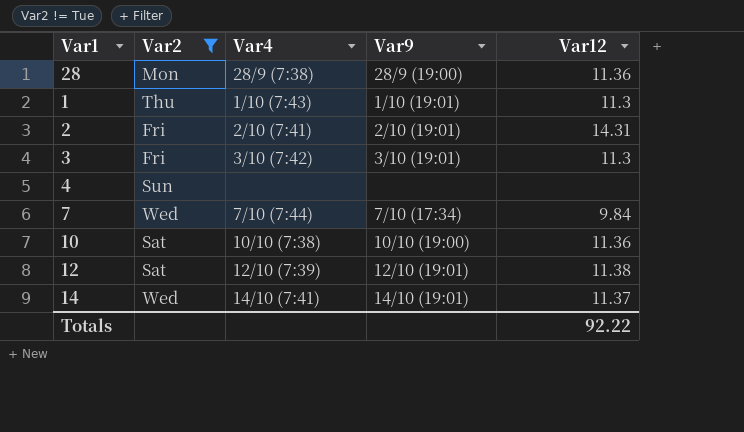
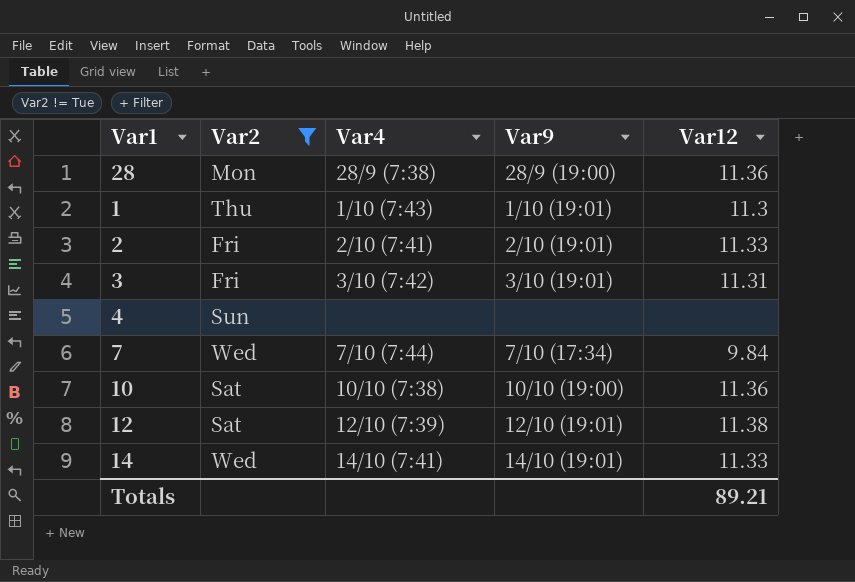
2 | Var12: 14.31 -> 11.33
3 | Var12: 11.3 -> 11.31
14 | Var12: 11.37 -> 11.33
Totals | Var12: 92.22 -> 89.21

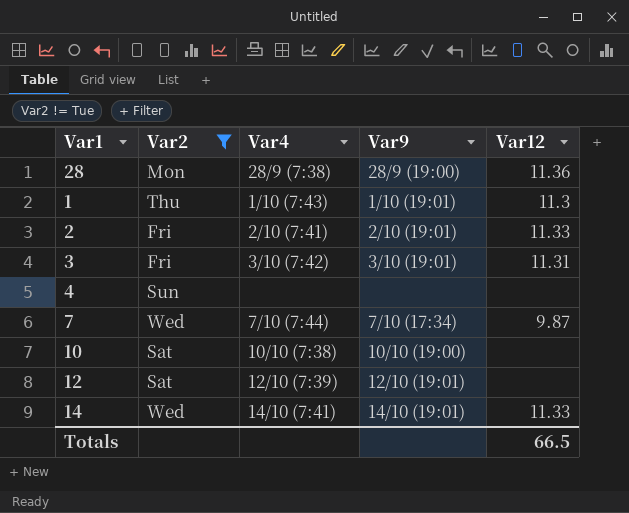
7 | Var12: 9.84 -> 9.87
10 | Var12: 11.36 -> none
12 | Var12: 11.38 -> none
Totals | Var12: 89.21 -> 66.5

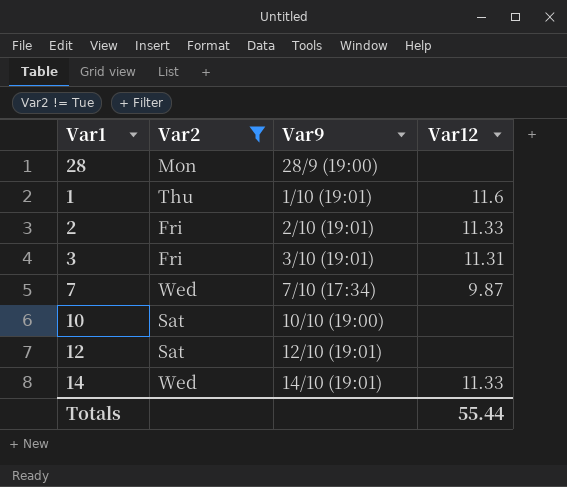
column Var4 | position: 3 -> none
row 4: Sun | none | none | none -> none
28 | Var12: 11.36 -> none
1 | Var12: 11.3 -> 11.6
Totals | Var12: 66.5 -> 55.44

